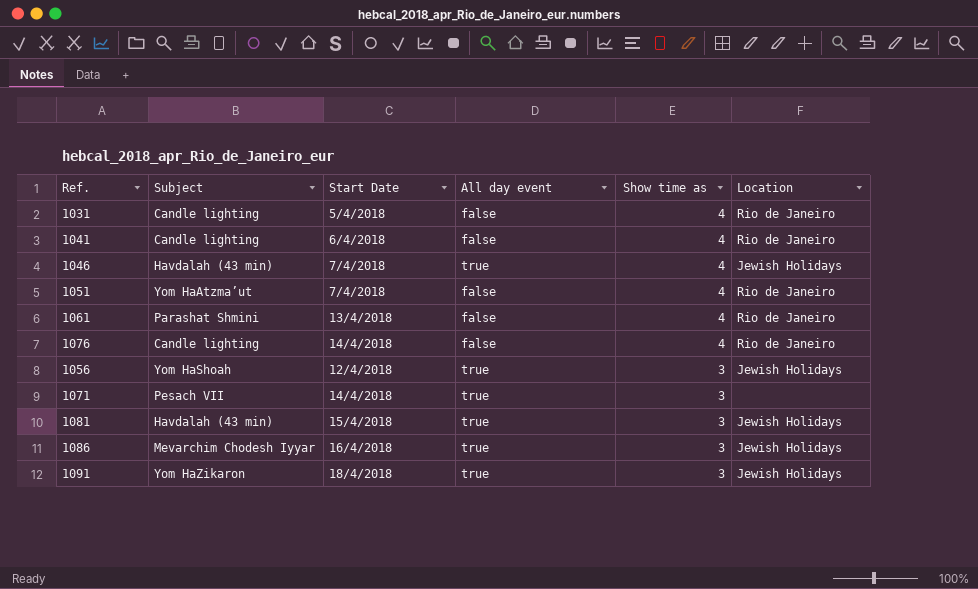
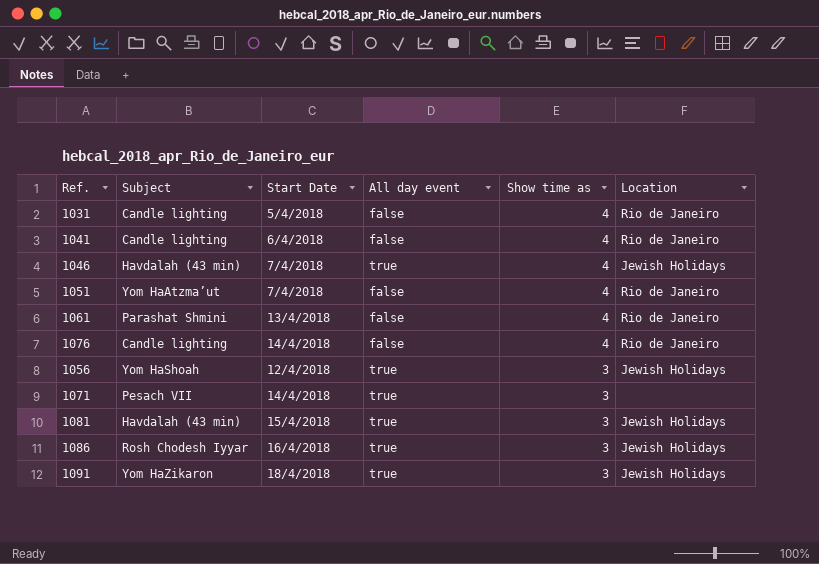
1086 | Subject: Mevarchim Chodesh Iyyar -> Rosh Chodesh Iyyar

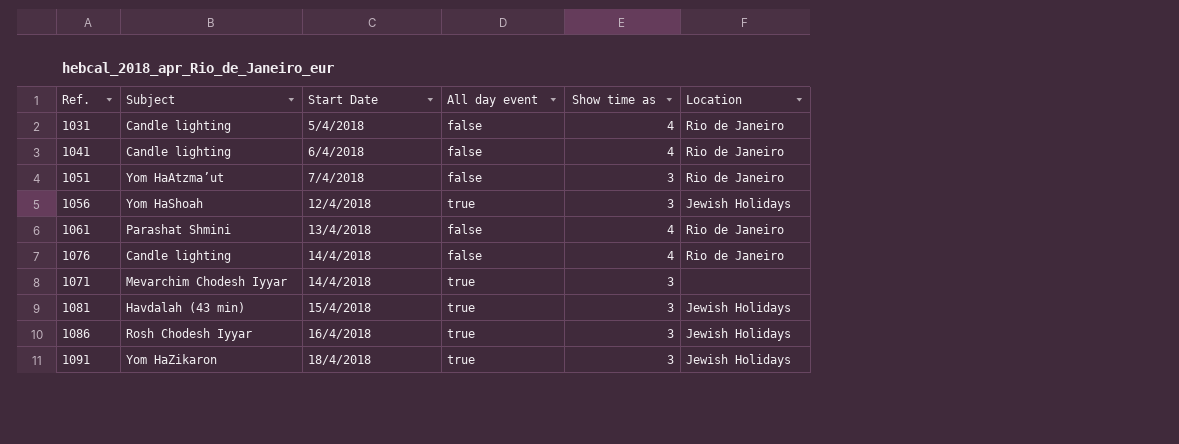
row order: Show time as descending -> Start Date ascending
row 1046: Havdalah (43 min) | 7/4/2018 | true | 4 | Jewish Holidays -> none
1051 | Show time as: 4 -> 3
1071 | Subject: Pesach VII -> Mevarchim Chodesh Iyyar

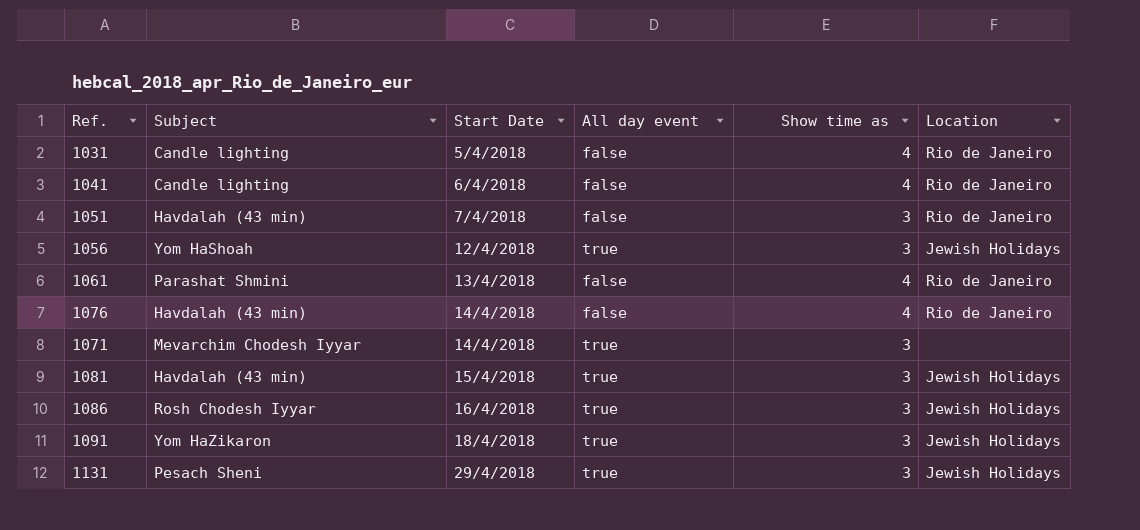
1051 | Subject: Yom HaAtzma’ut -> Havdalah (43 min)
1076 | Subject: Candle lighting -> Havdalah (43 min)
row 1131: none -> Pesach Sheni | 29/4/2018 | true | 3 | Jewish Holidays

